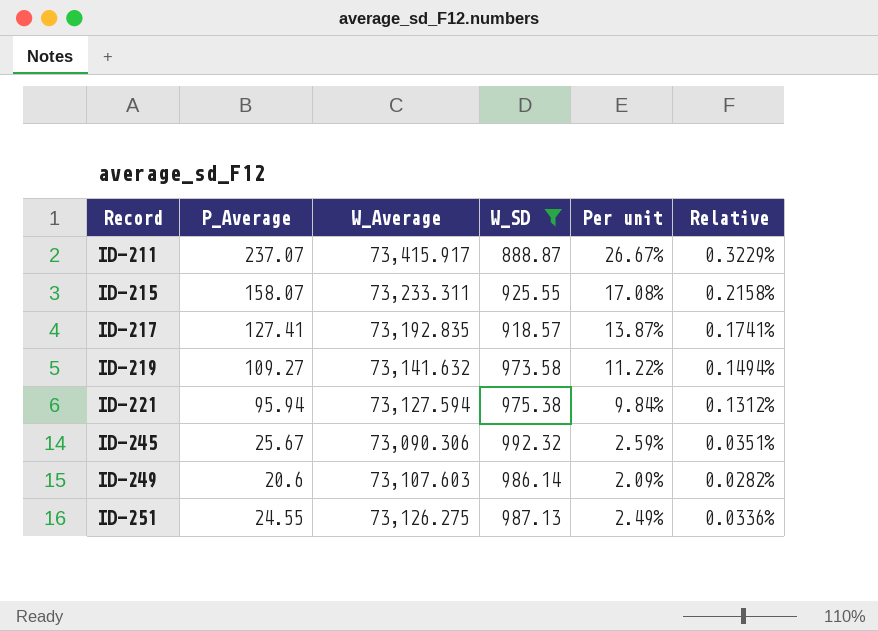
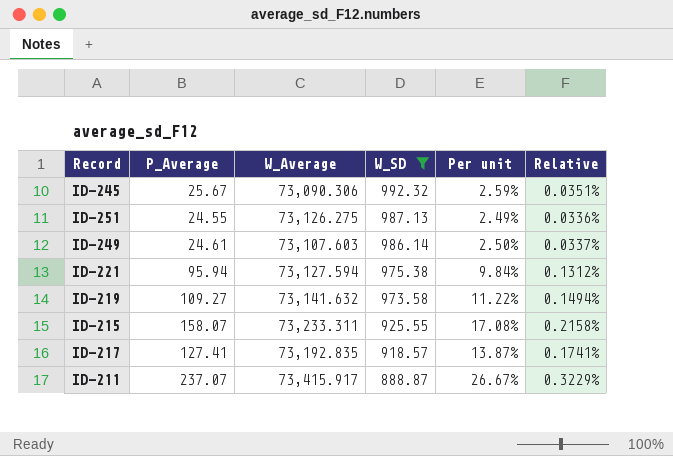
row order: Record ascending -> W_SD descending
ID-249 | P_Average: 20.6 -> 24.61
ID-249 | Per unit: 2.09% -> 2.50%
ID-249 | Relative: 0.0282% -> 0.0337%

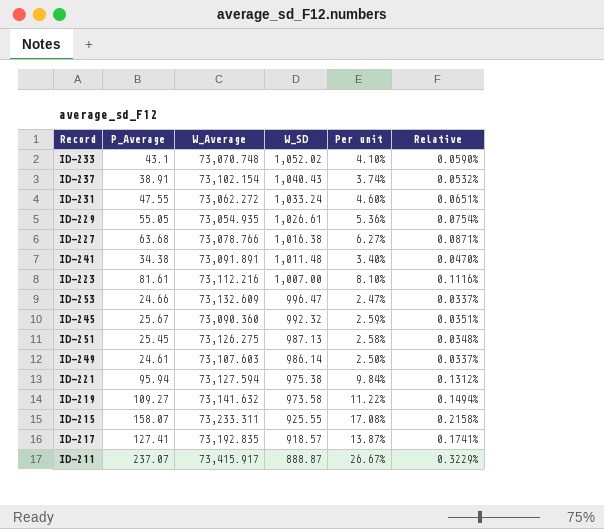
filter: W_SD <= 992.32 -> none
ID-245 | W_Average: 73,090.306 -> 73,090.360
ID-251 | P_Average: 24.55 -> 25.45
ID-251 | Per unit: 2.49% -> 2.58%
ID-251 | Relative: 0.0336% -> 0.0348%

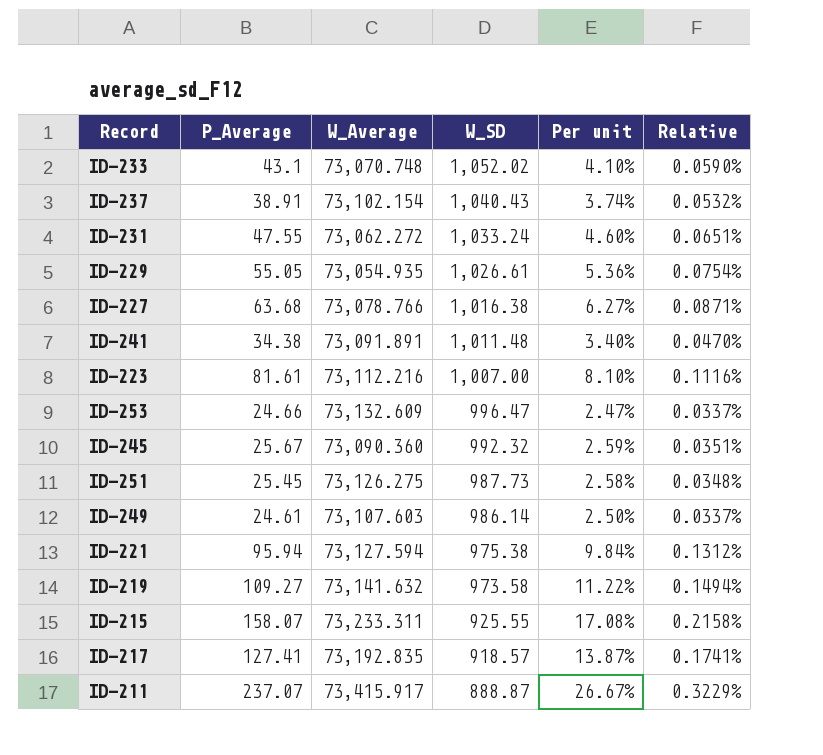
ID-251 | W_SD: 987.13 -> 987.73

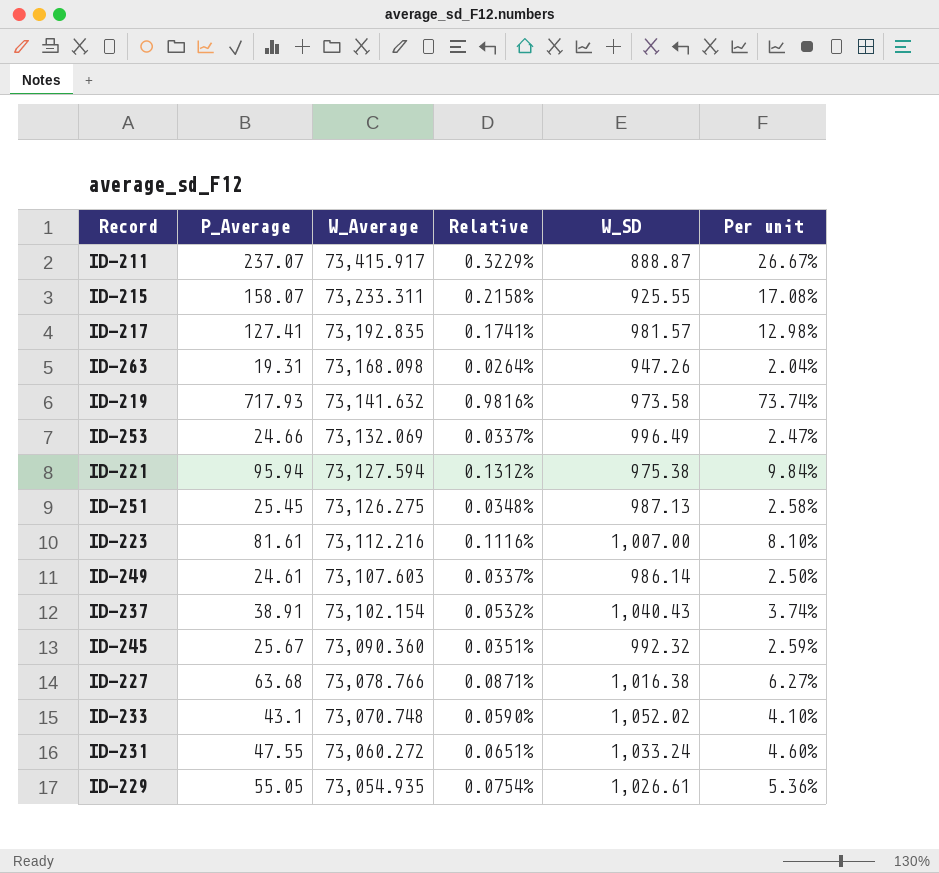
row order: W_SD descending -> W_Average descending
column Relative | position: 6 -> 4
row ID-241: 34.38 | 73,091.891 | 1,011.48 | 3.40% | 0.0470% -> none
ID-217 | W_SD: 918.57 -> 981.57
ID-217 | Per unit: 13.87% -> 12.98%
row ID-263: none -> 19.31 | 73,168.098 | 0.0264% | 947.26 | 2.04%
ID-219 | P_Average: 109.27 -> 717.93
ID-219 | Relative: 0.1494% -> 0.9816%
ID-219 | Per unit: 11.22% -> 73.74%
ID-253 | W_Average: 73,132.609 -> 73,132.069
ID-253 | W_SD: 996.47 -> 996.49
ID-251 | W_SD: 987.73 -> 987.13
ID-231 | W_Average: 73,062.272 -> 73,060.272

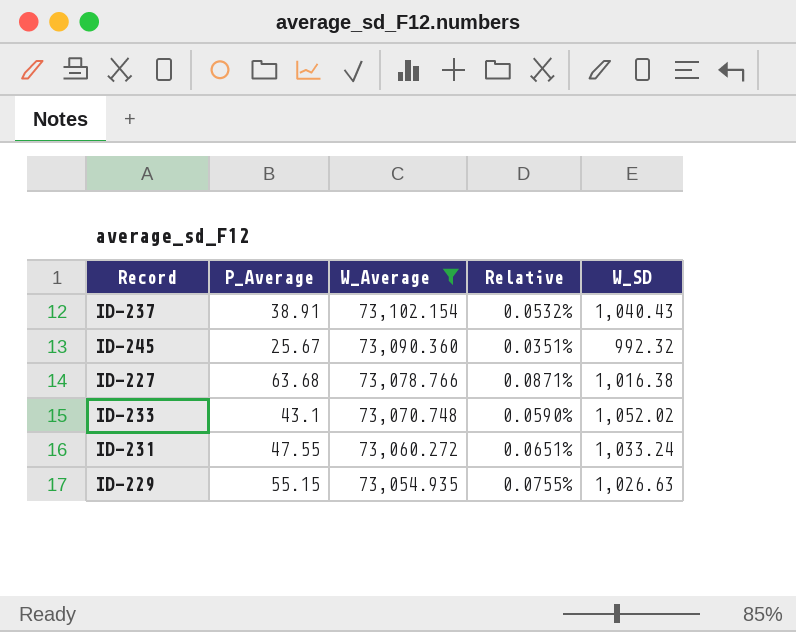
filter: none -> W_Average <= 73,102.154
column Per unit | formula: [P_Average] / [W_SD] -> none
ID-229 | P_Average: 55.05 -> 55.15
ID-229 | Relative: 0.0754% -> 0.0755%
ID-229 | W_SD: 1,026.61 -> 1,026.63

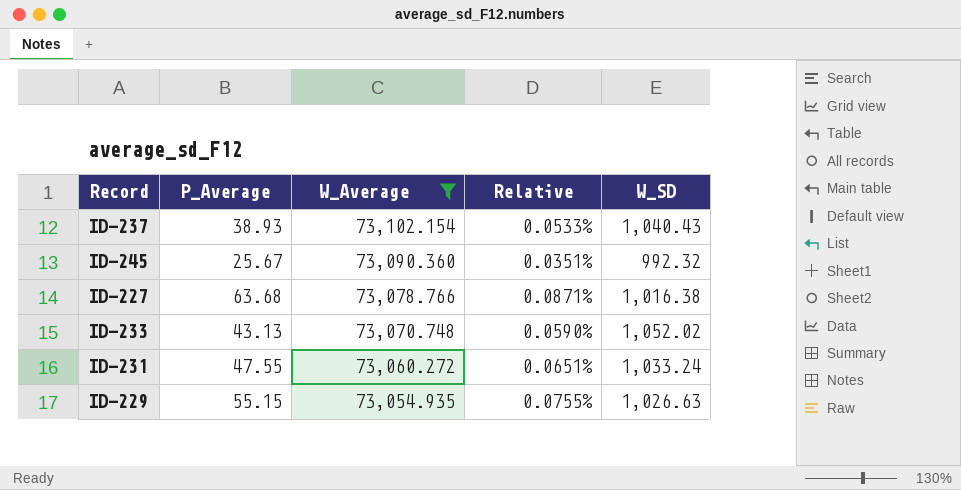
ID-237 | P_Average: 38.91 -> 38.93
ID-237 | Relative: 0.0532% -> 0.0533%
ID-233 | P_Average: 43.1 -> 43.13

